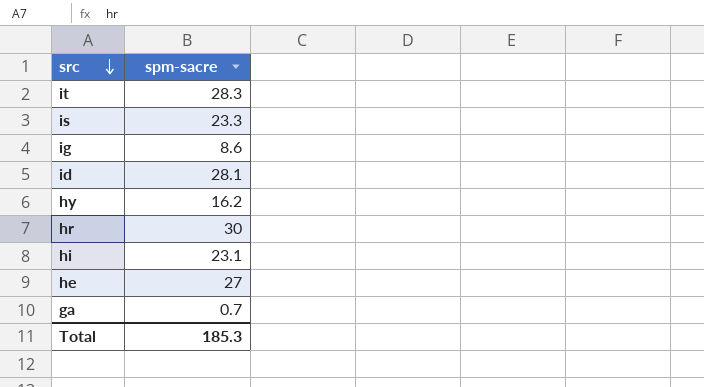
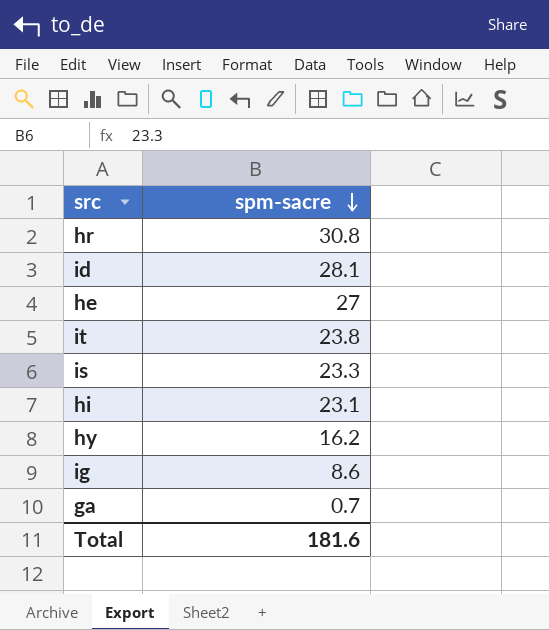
row order: src descending -> spm-sacre descending
hr | spm-sacre: 30 -> 30.8
it | spm-sacre: 28.3 -> 23.8
Total | spm-sacre: 185.3 -> 181.6

